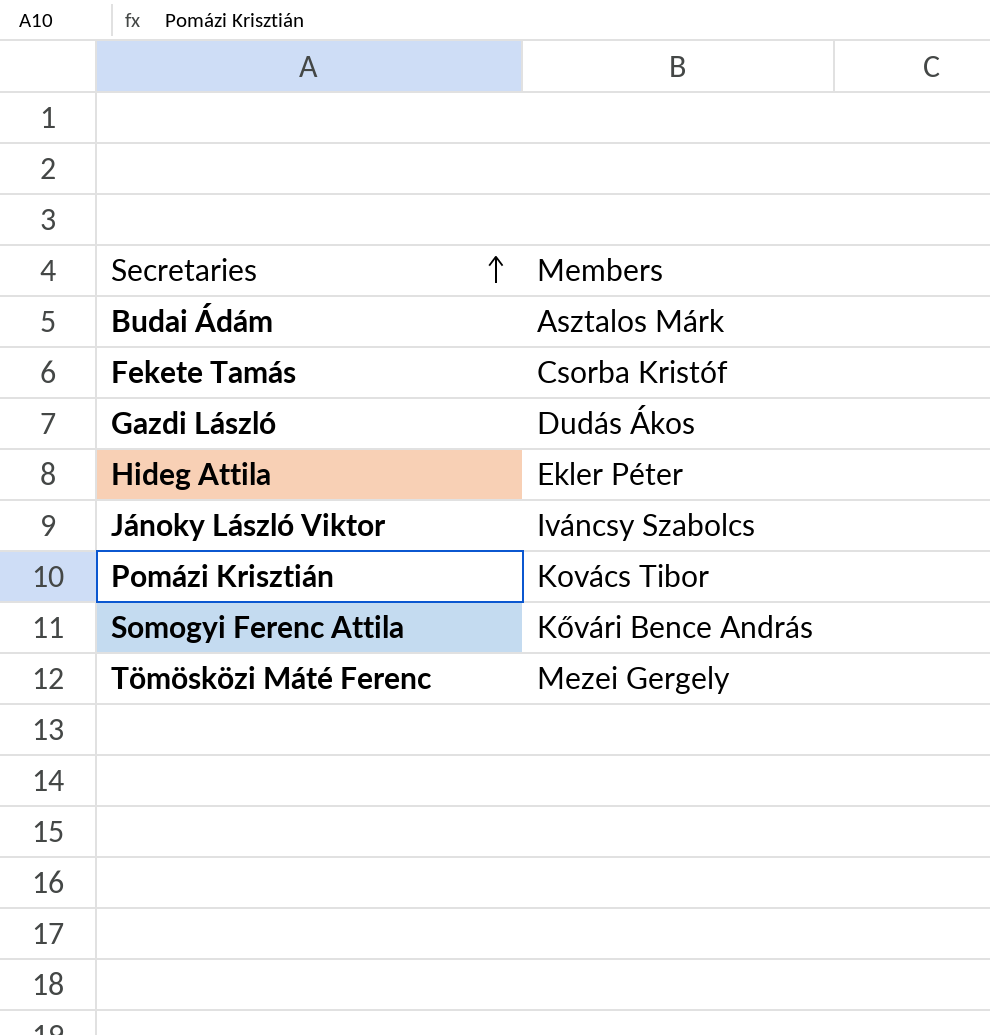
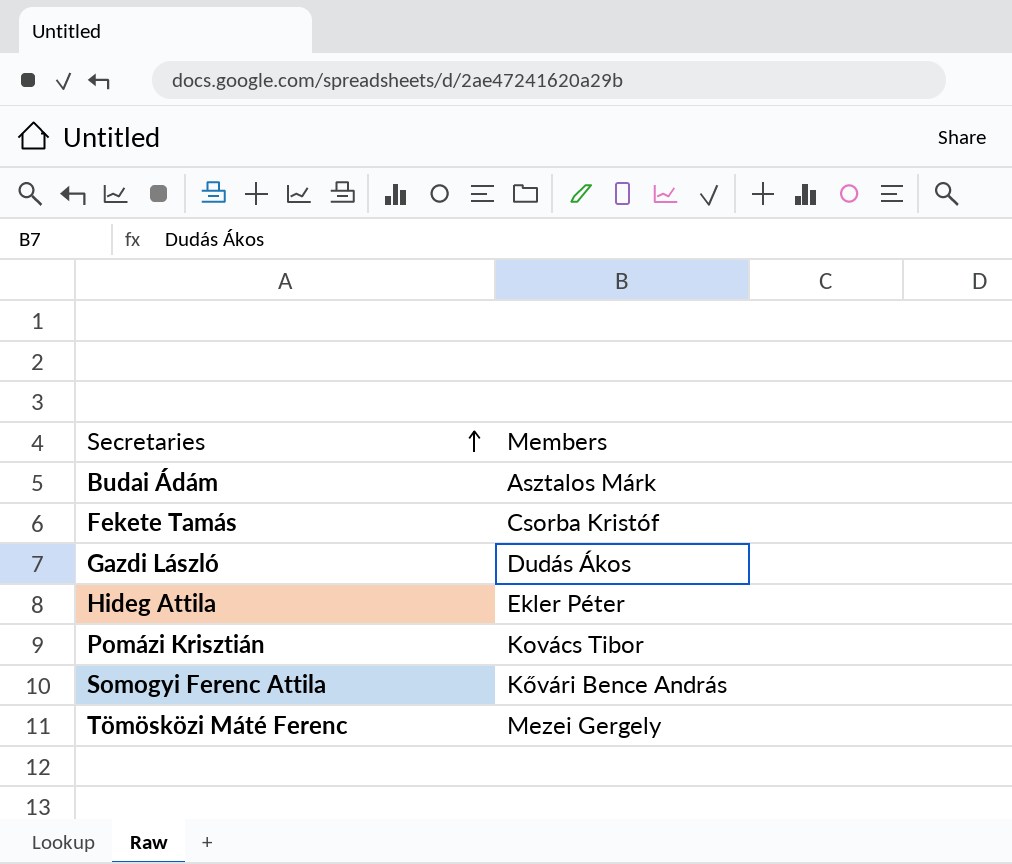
row Jánoky László Viktor: Iváncsy Szabolcs -> none

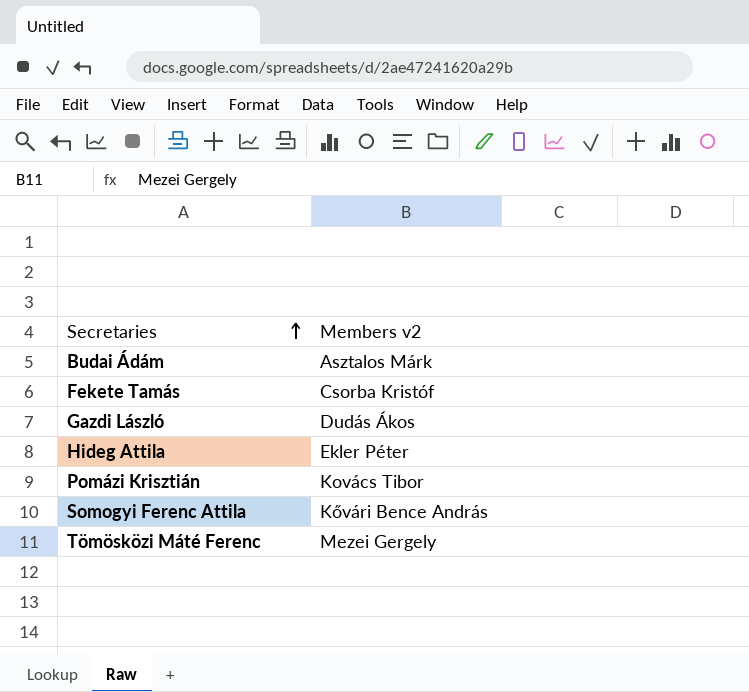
column name: Members -> Members v2

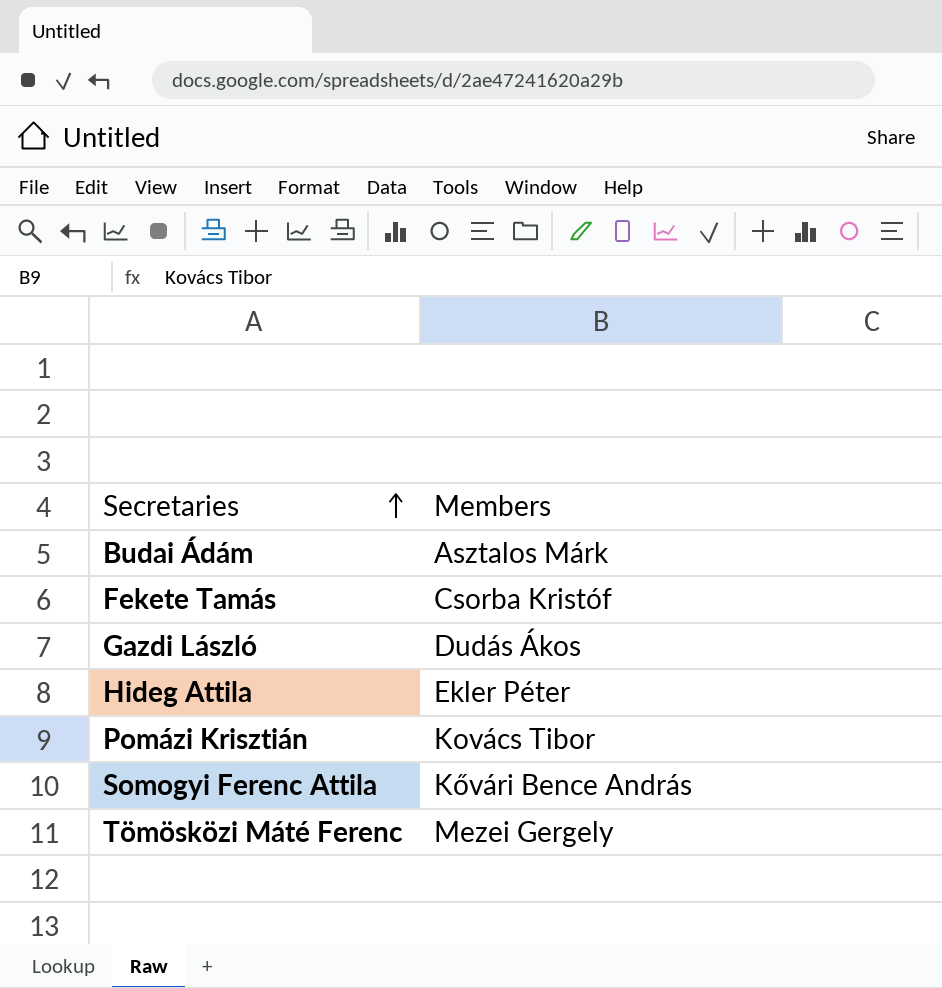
column name: Members v2 -> Members

